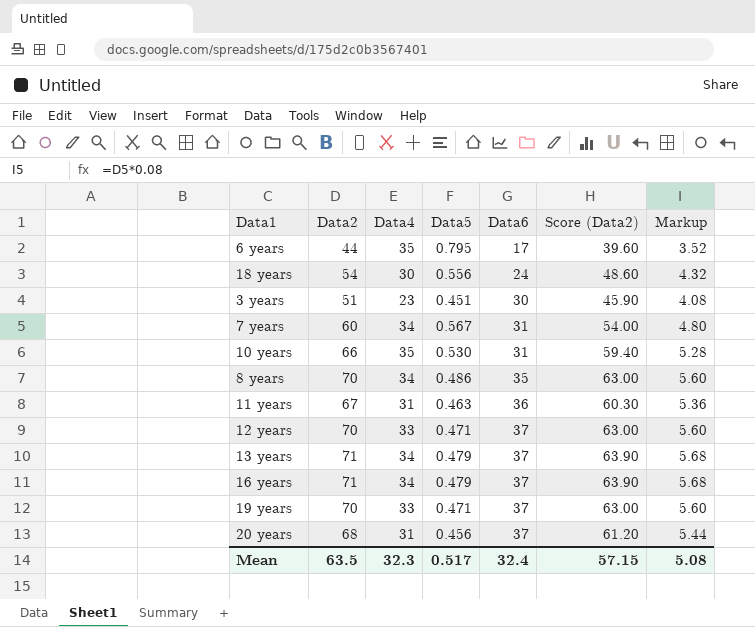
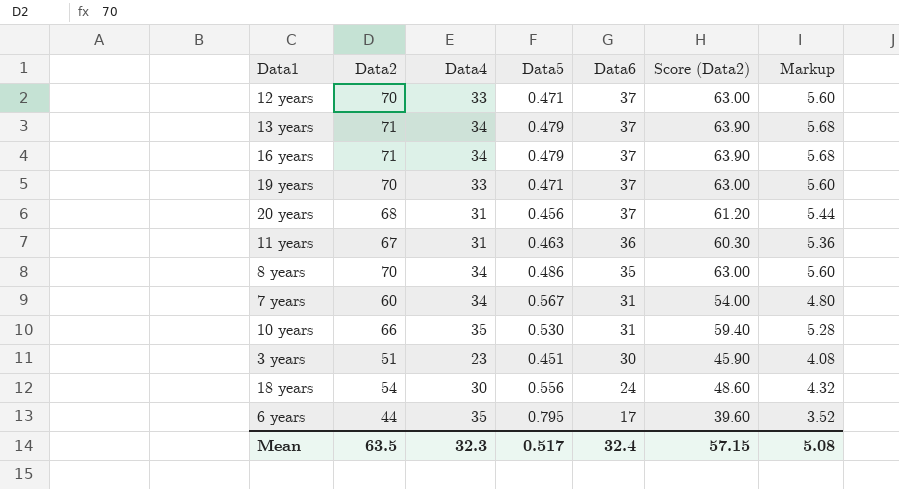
row order: Data6 ascending -> Data6 descending

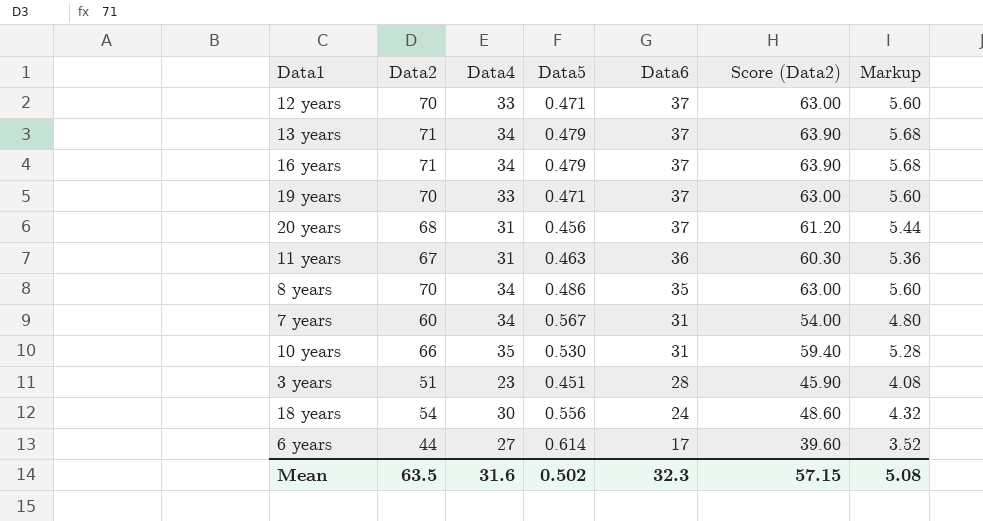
3 years | Data6: 30 -> 28
6 years | Data4: 35 -> 27
6 years | Data5: 0.795 -> 0.614
Mean | Data4: 32.3 -> 31.6
Mean | Data5: 0.517 -> 0.502
Mean | Data6: 32.4 -> 32.3

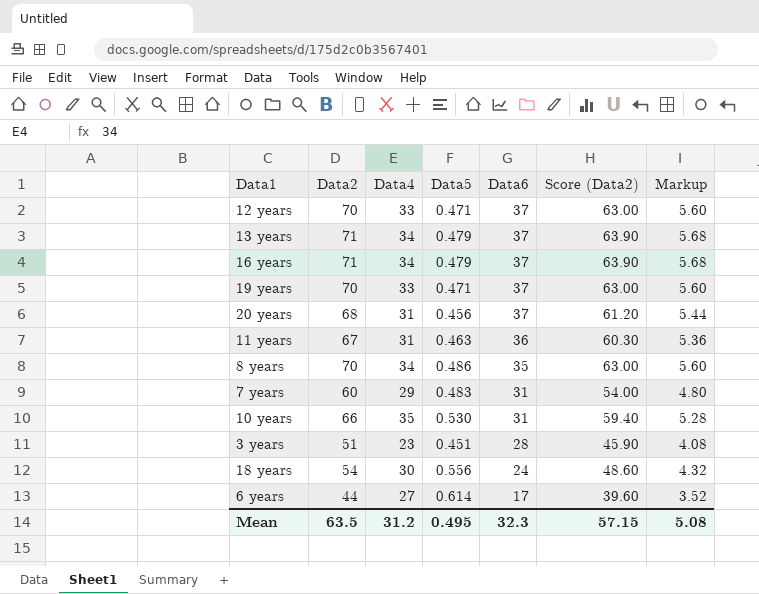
7 years | Data4: 34 -> 29
7 years | Data5: 0.567 -> 0.483
Mean | Data4: 31.6 -> 31.2
Mean | Data5: 0.502 -> 0.495

